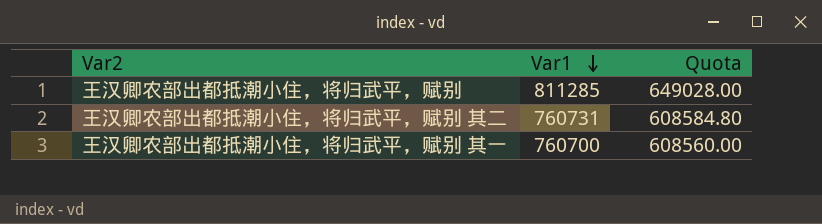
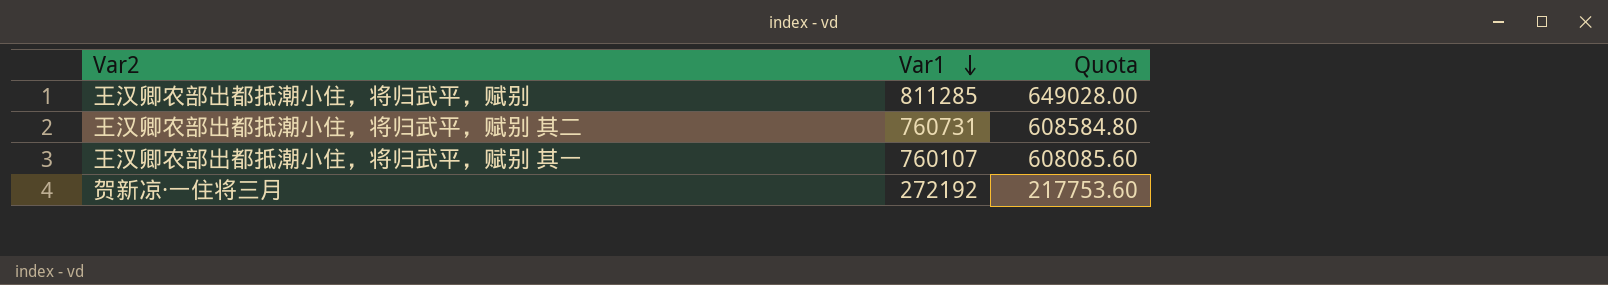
王汉卿农部出都抵潮小住，将归武平，赋别 其一 | Var1: 760700 -> 760107
王汉卿农部出都抵潮小住，将归武平，赋别 其一 | Quota: 608560.00 -> 608085.60
row 贺新凉·一住将三月: none -> 272192 | 217753.60

